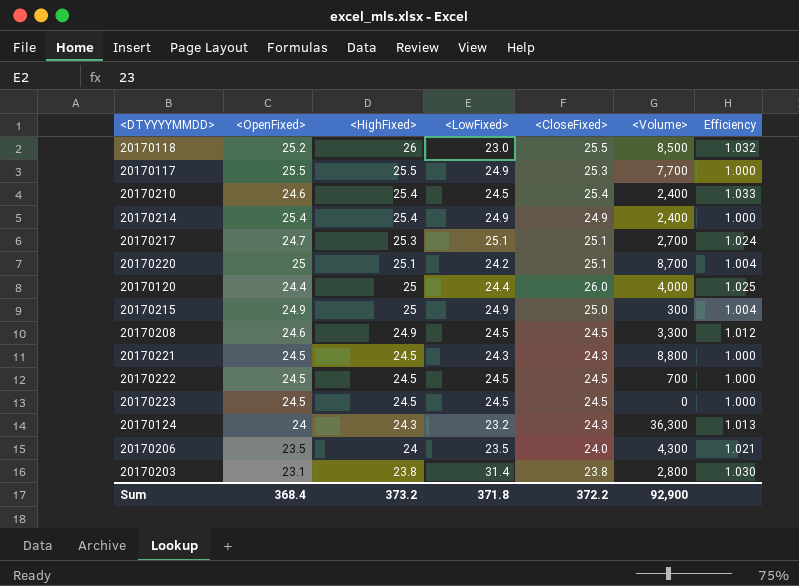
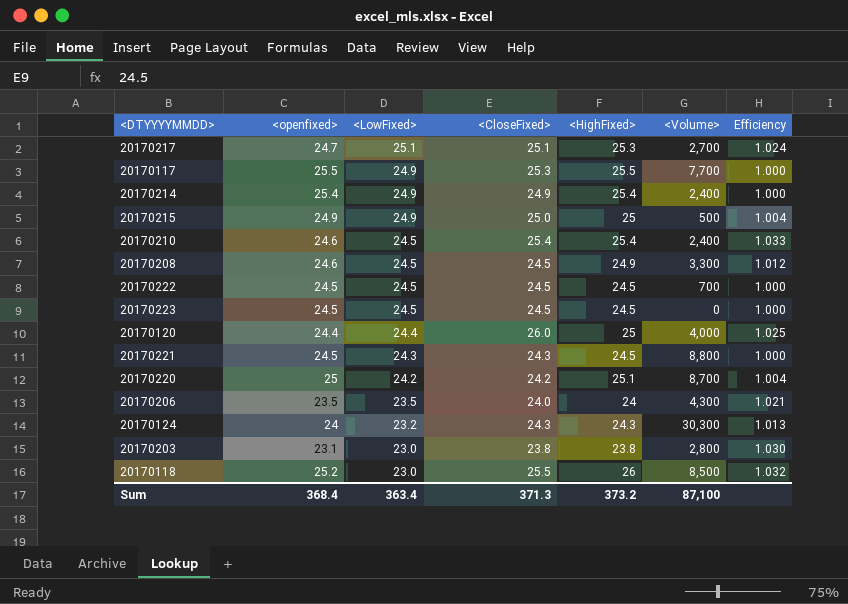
row order: <HighFixed> descending -> <LowFixed> descending
column name: <OpenFixed> -> <openfixed>
column <HighFixed> | position: 3 -> 5
20170215 | <Volume>: 300 -> 500
20170220 | <CloseFixed>: 25.1 -> 24.2
20170124 | <Volume>: 36,300 -> 30,300
20170203 | <LowFixed>: 31.4 -> 23.0
Sum | <LowFixed>: 371.8 -> 363.4
Sum | <CloseFixed>: 372.2 -> 371.3
Sum | <Volume>: 92,900 -> 87,100

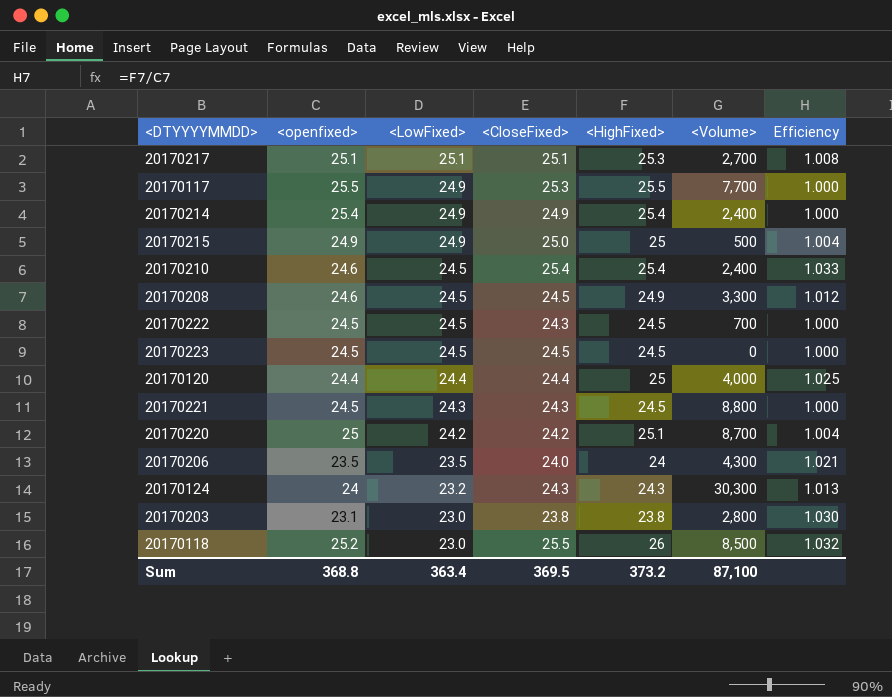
20170217 | <openfixed>: 24.7 -> 25.1
20170217 | Efficiency: 1.024 -> 1.008
20170222 | <CloseFixed>: 24.5 -> 24.3
20170120 | <CloseFixed>: 26.0 -> 24.4
Sum | <openfixed>: 368.4 -> 368.8
Sum | <CloseFixed>: 371.3 -> 369.5

